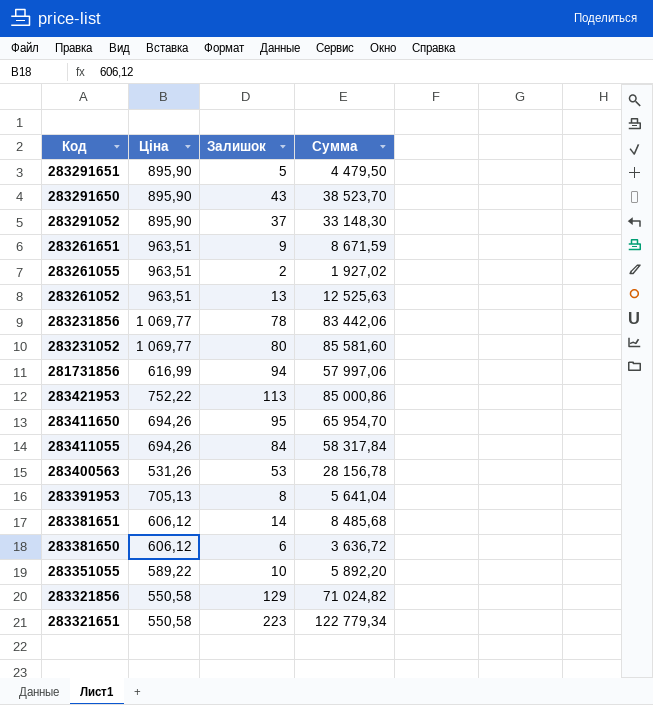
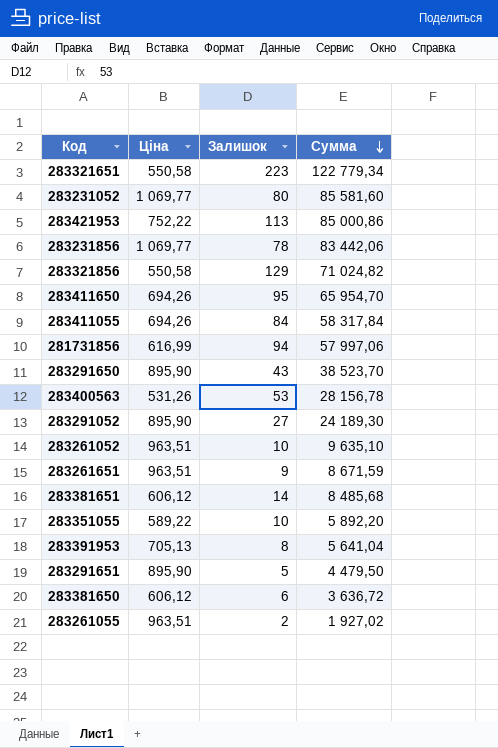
row order: none -> Сумма descending
283291052 | Залишок: 37 -> 27
283291052 | Сумма: 33 148,30 -> 24 189,30
283261052 | Залишок: 13 -> 10
283261052 | Сумма: 12 525,63 -> 9 635,10

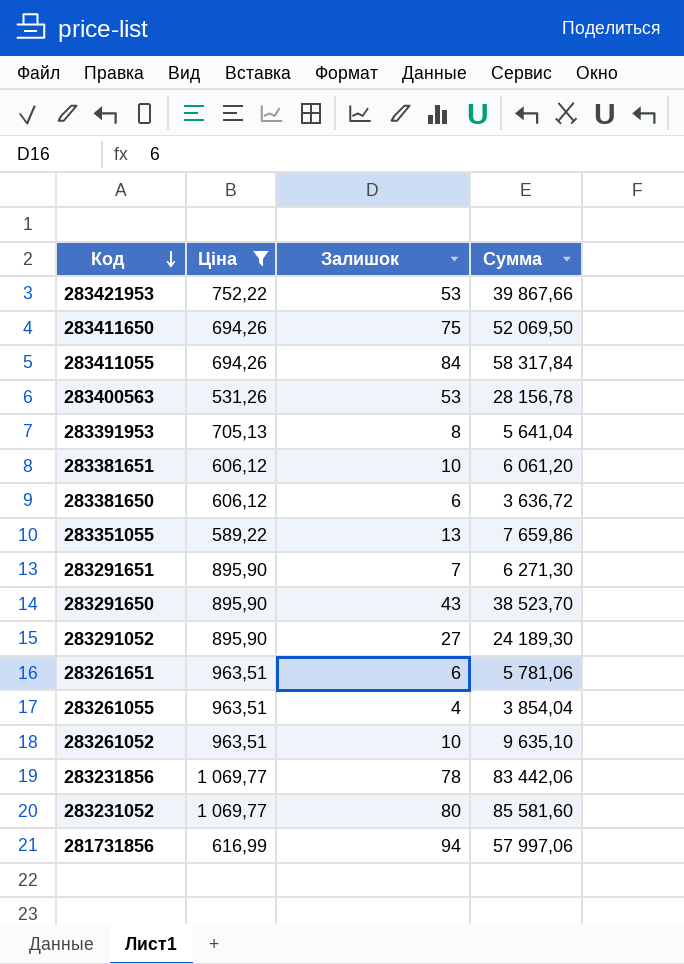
filter: none -> Ціна != 550,58
row order: Сумма descending -> Код descending
283421953 | Залишок: 113 -> 53
283421953 | Сумма: 85 000,86 -> 39 867,66
283411650 | Залишок: 95 -> 75
283411650 | Сумма: 65 954,70 -> 52 069,50
283381651 | Залишок: 14 -> 10
283381651 | Сумма: 8 485,68 -> 6 061,20
283351055 | Залишок: 10 -> 13
283351055 | Сумма: 5 892,20 -> 7 659,86
283291651 | Залишок: 5 -> 7
283291651 | Сумма: 4 479,50 -> 6 271,30
283261651 | Залишок: 9 -> 6
283261651 | Сумма: 8 671,59 -> 5 781,06
283261055 | Залишок: 2 -> 4
283261055 | Сумма: 1 927,02 -> 3 854,04

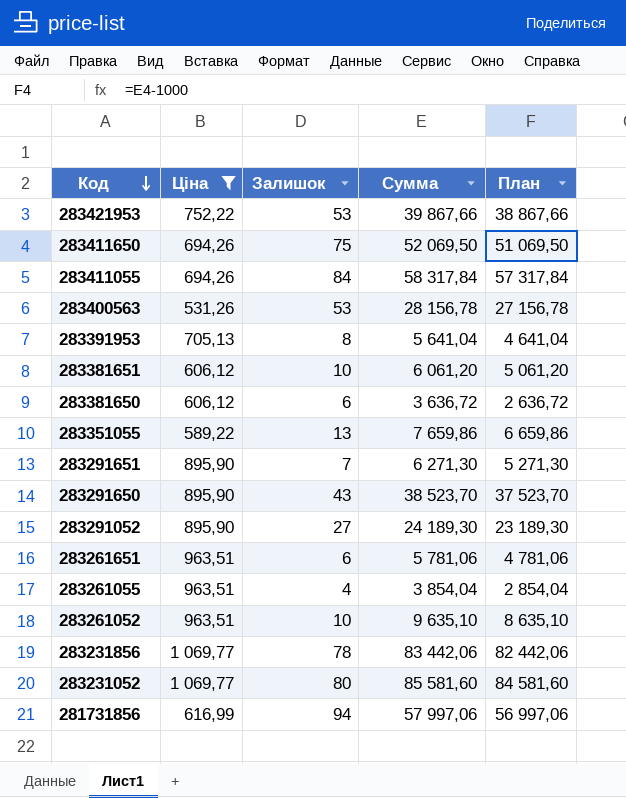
column План | formula: none -> [Сумма] - 1000

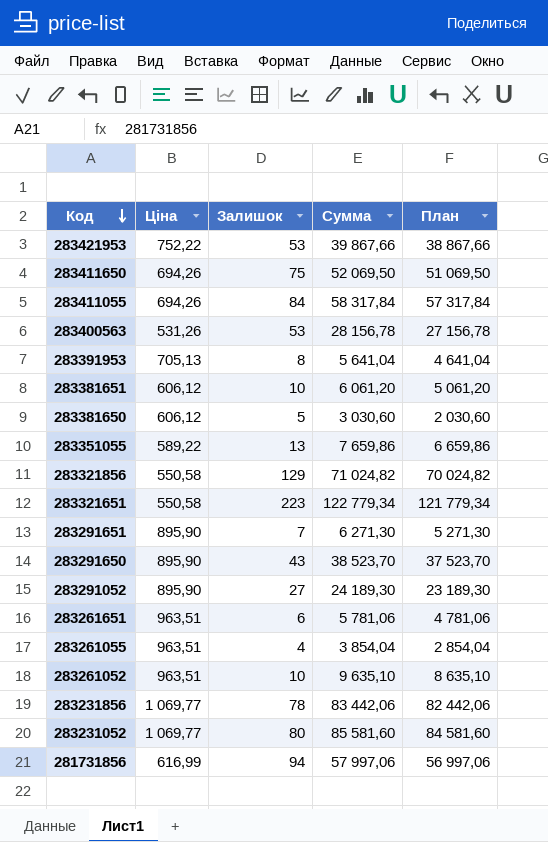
filter: Ціна != 550,58 -> none
283381650 | Залишок: 6 -> 5
283381650 | Сумма: 3 636,72 -> 3 030,60
283381650 | План: 2 636,72 -> 2 030,60

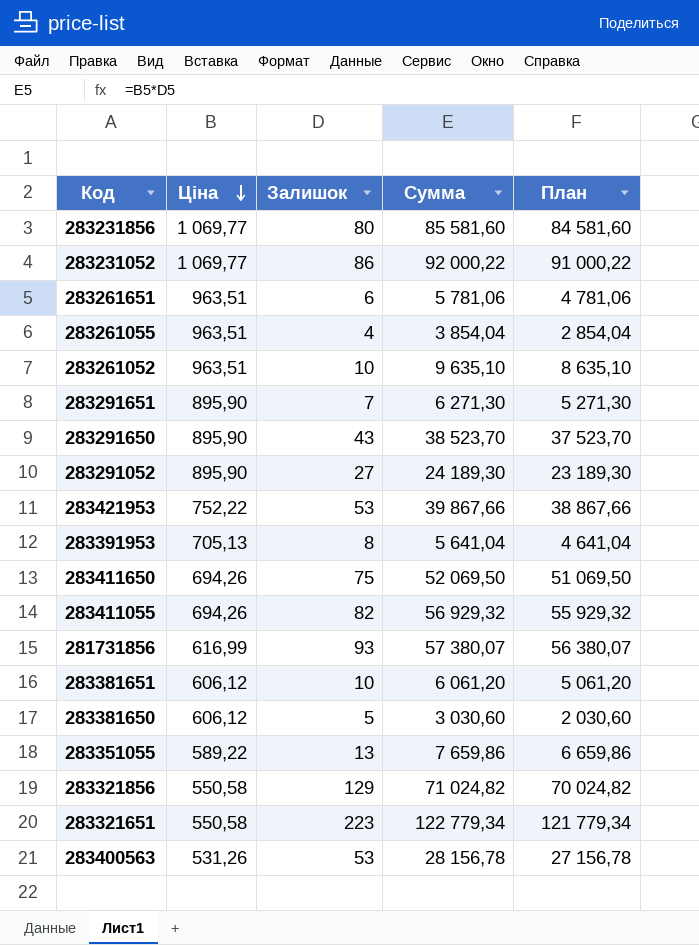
row order: Код descending -> Ціна descending
283231856 | Залишок: 78 -> 80
283231856 | Сумма: 83 442,06 -> 85 581,60
283231856 | План: 82 442,06 -> 84 581,60
283231052 | Залишок: 80 -> 86
283231052 | Сумма: 85 581,60 -> 92 000,22
283231052 | План: 84 581,60 -> 91 000,22
283411055 | Залишок: 84 -> 82
283411055 | Сумма: 58 317,84 -> 56 929,32
283411055 | План: 57 317,84 -> 55 929,32
281731856 | Залишок: 94 -> 93
281731856 | Сумма: 57 997,06 -> 57 380,07
281731856 | План: 56 997,06 -> 56 380,07

